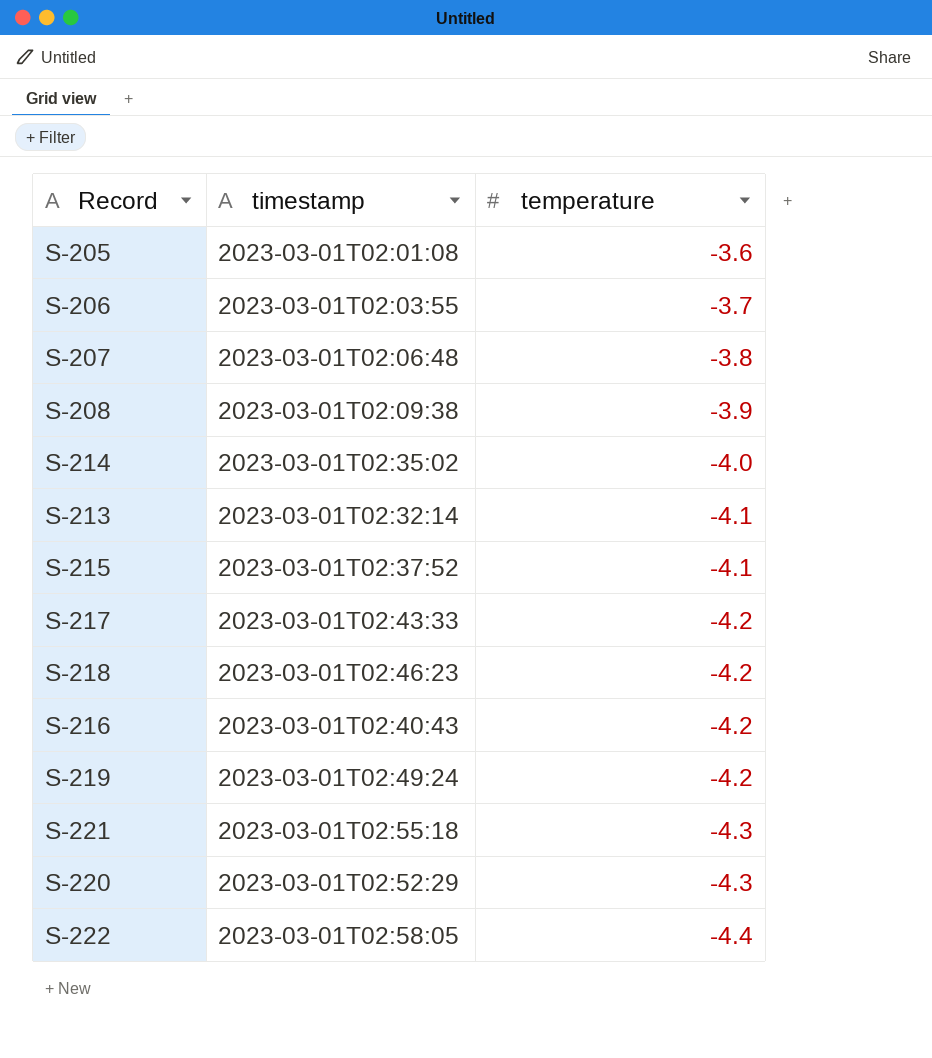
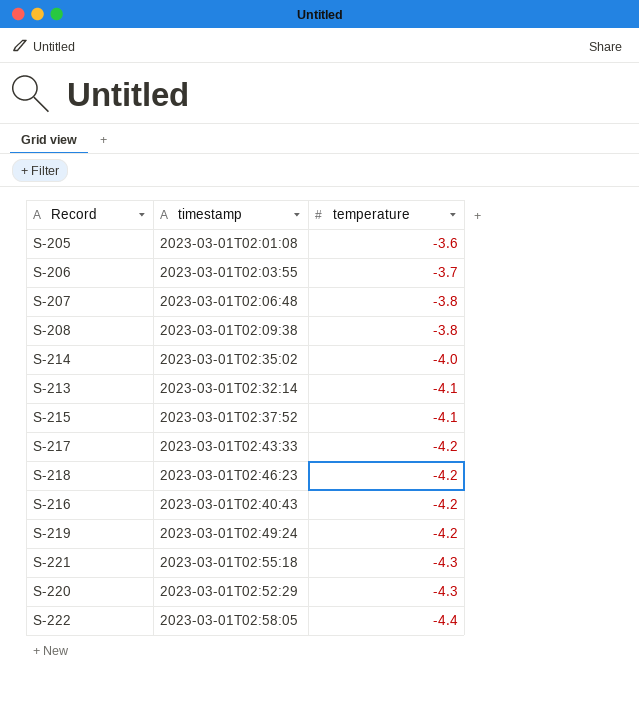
S-208 | temperature: -3.9 -> -3.8

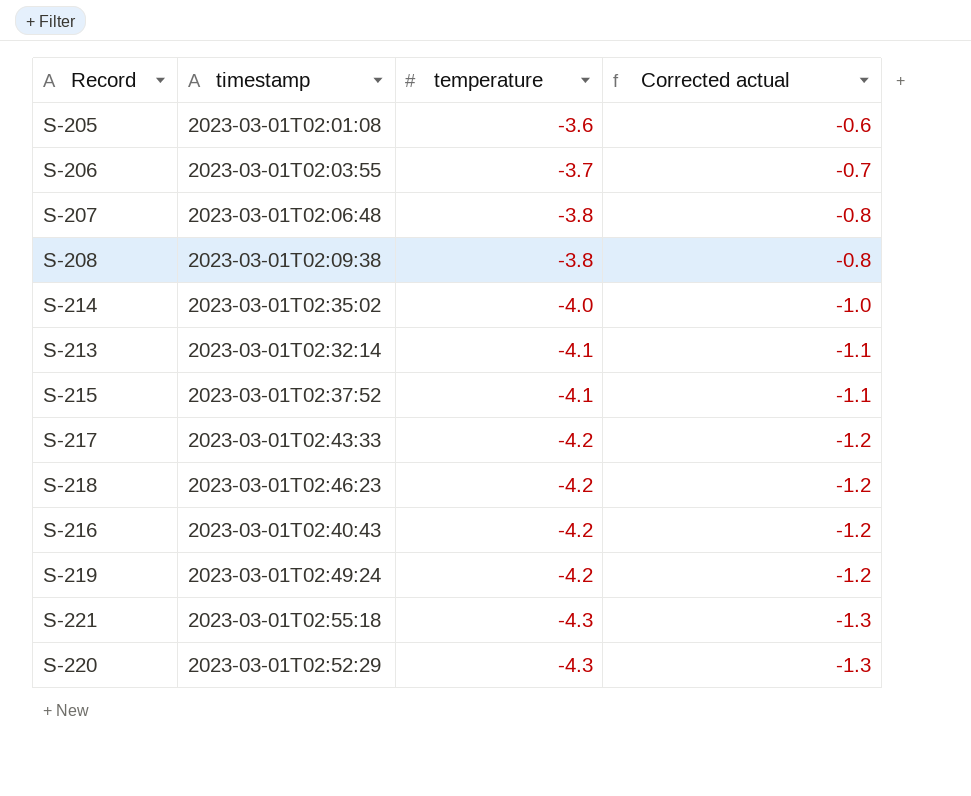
column Corrected actual | formula: none -> [temperature] + 3
row S-222: 2023-03-01T02:58:05 | -4.4 -> none

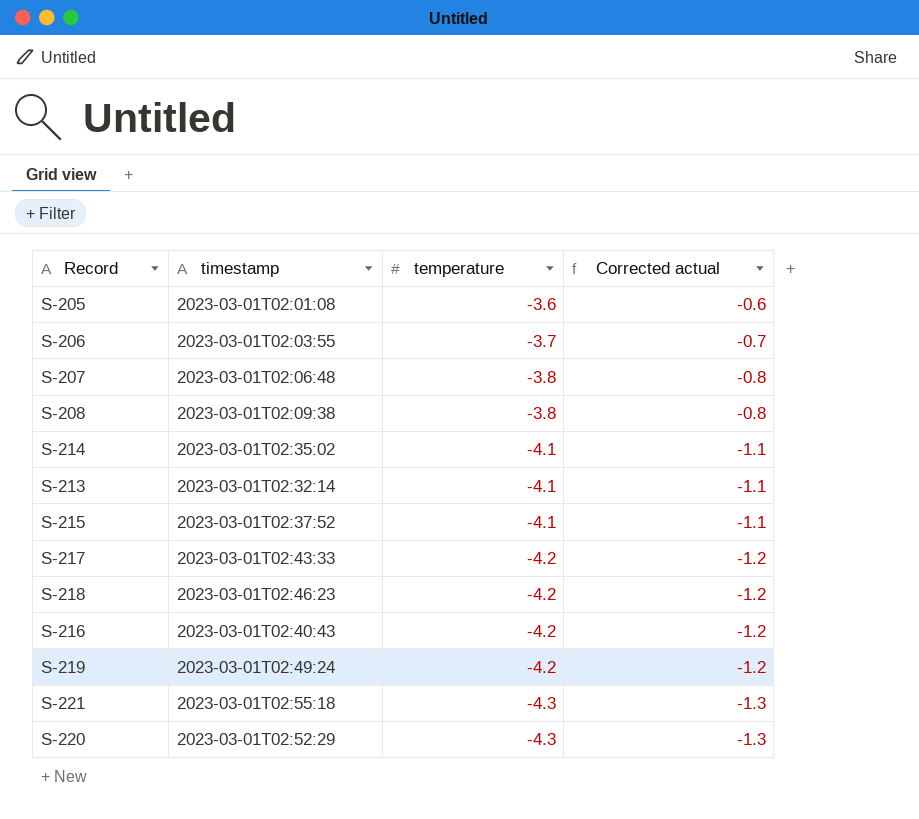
S-214 | temperature: -4.0 -> -4.1
S-214 | Corrected actual: -1.0 -> -1.1

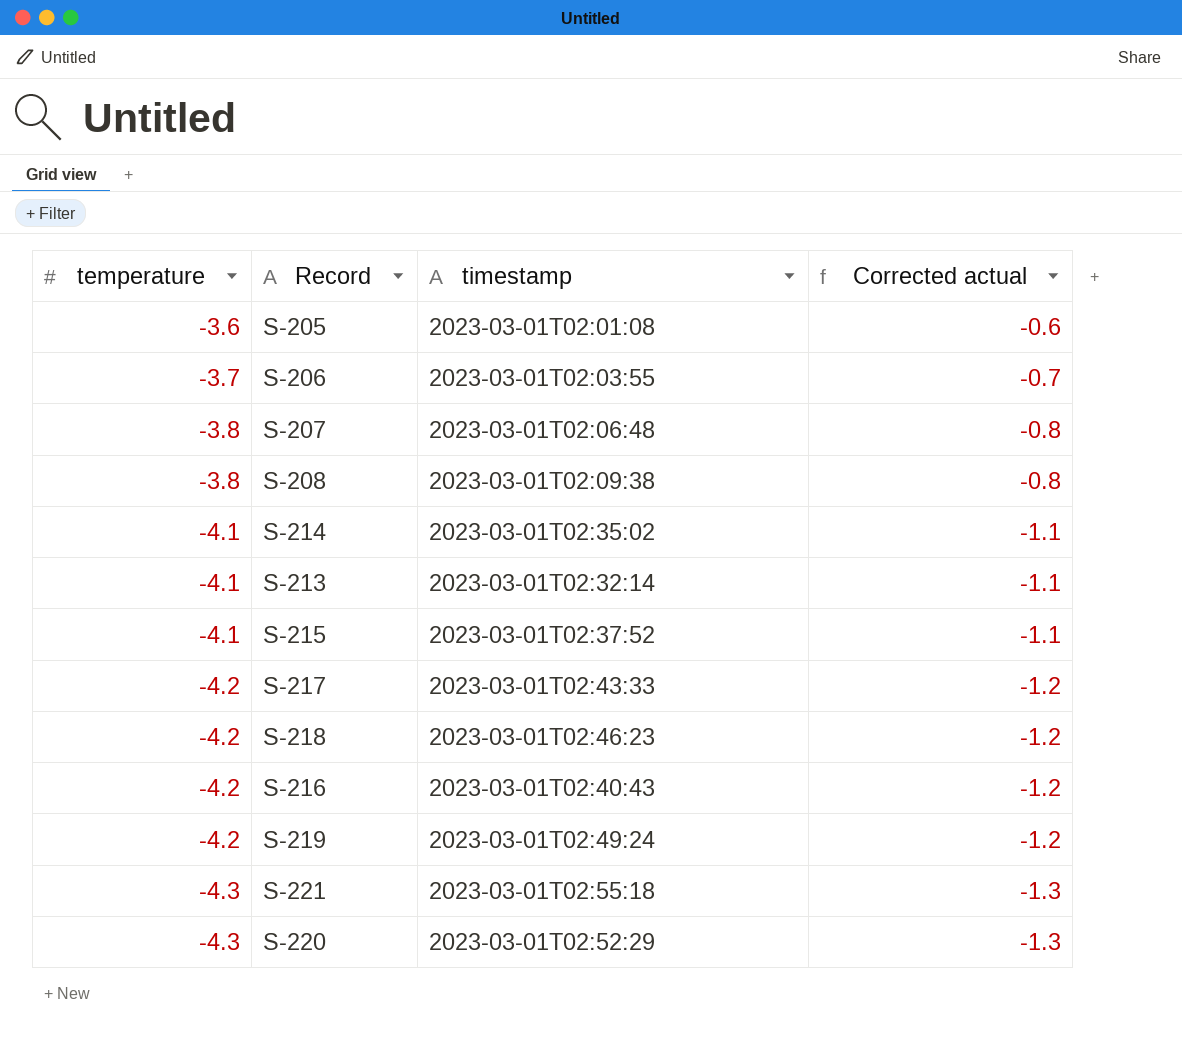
column temperature | position: 3 -> 1

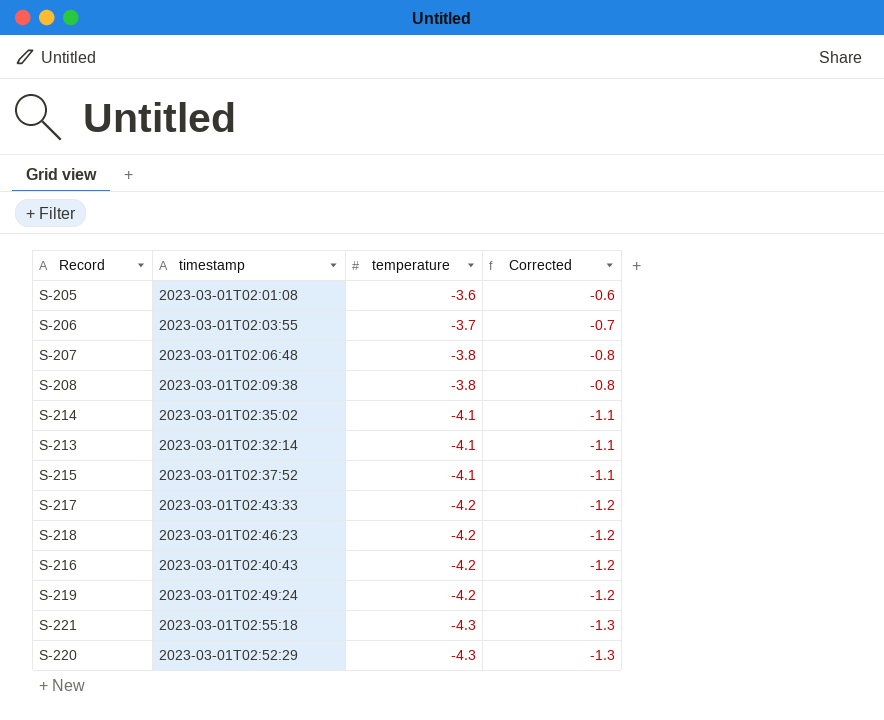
column temperature | position: 1 -> 3
column name: Corrected actual -> Corrected

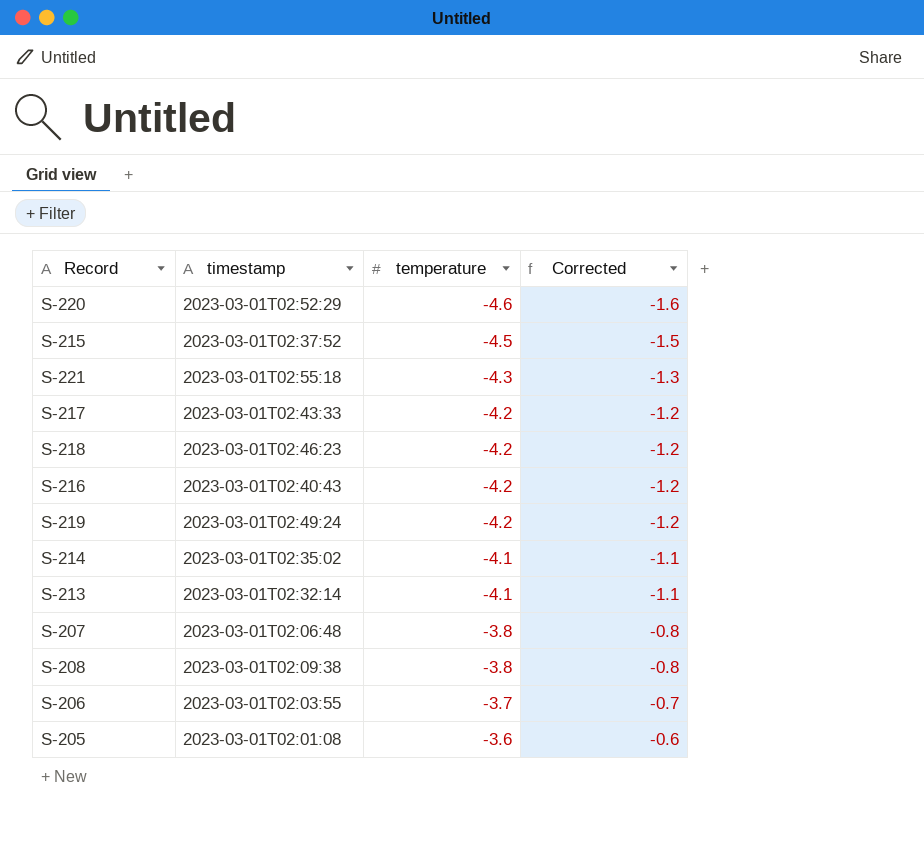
row order: temperature descending -> temperature ascending
S-220 | temperature: -4.3 -> -4.6
S-220 | Corrected: -1.3 -> -1.6
S-215 | temperature: -4.1 -> -4.5
S-215 | Corrected: -1.1 -> -1.5

